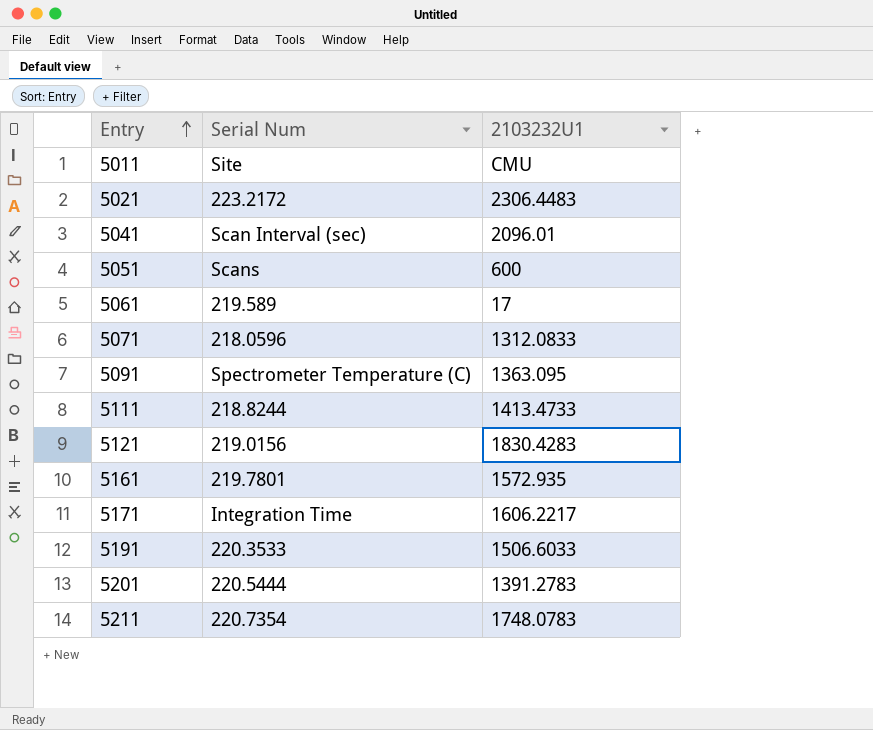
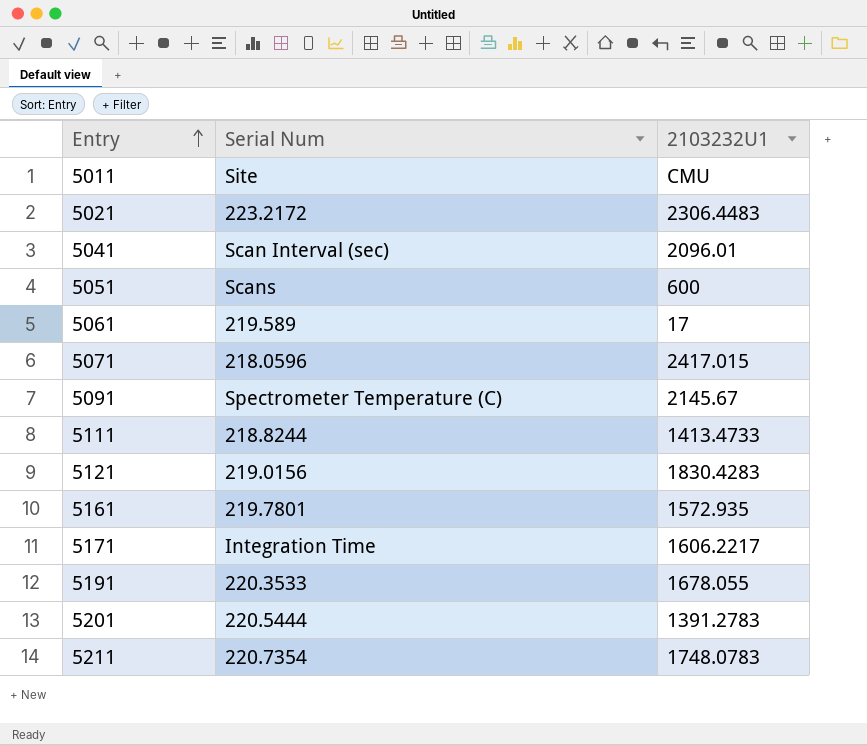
5071 | 2103232U1: 1312.0833 -> 2417.015
5091 | 2103232U1: 1363.095 -> 2145.67
5191 | 2103232U1: 1506.6033 -> 1678.055

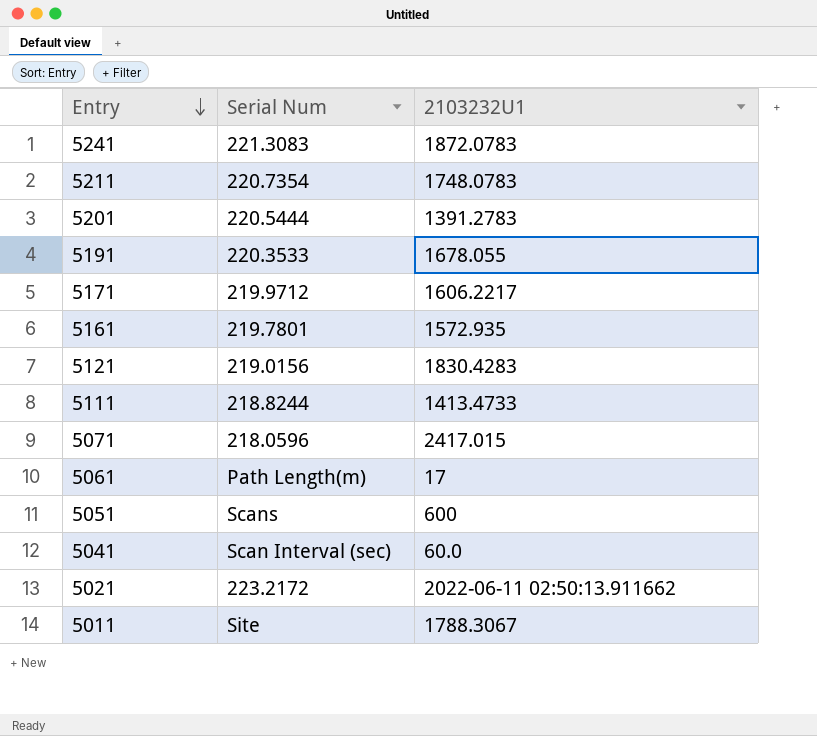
row order: Entry ascending -> Entry descending
row 5091: Spectrometer Temperature (C) | 2145.67 -> none
row 5241: none -> 221.3083 | 1872.0783
5171 | Serial Num: Integration Time -> 219.9712
5061 | Serial Num: 219.589 -> Path Length(m)
5041 | 2103232U1: 2096.01 -> 60.0
5021 | 2103232U1: 2306.4483 -> 2022-06-11 02:50:13.911662
5011 | 2103232U1: CMU -> 1788.3067

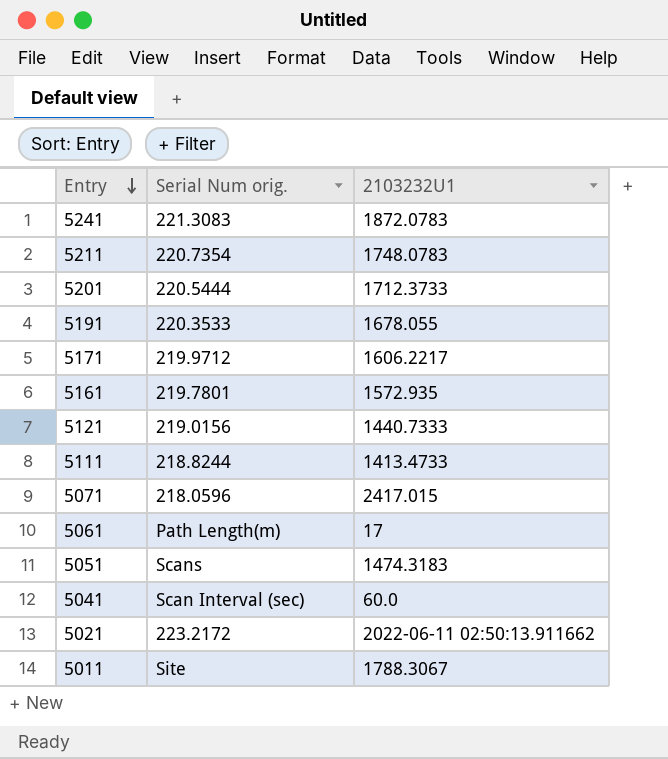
column name: Serial Num -> Serial Num orig.
5201 | 2103232U1: 1391.2783 -> 1712.3733
5121 | 2103232U1: 1830.4283 -> 1440.7333
5051 | 2103232U1: 600 -> 1474.3183

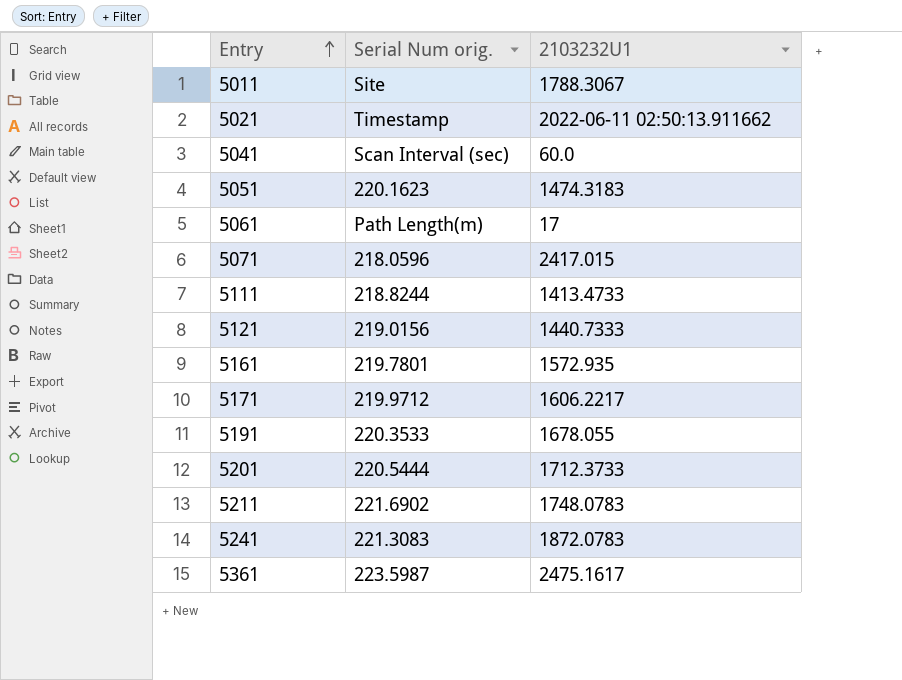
row order: Entry descending -> Entry ascending
5021 | Serial Num orig.: 223.2172 -> Timestamp
5051 | Serial Num orig.: Scans -> 220.1623
5211 | Serial Num orig.: 220.7354 -> 221.6902
row 5361: none -> 223.5987 | 2475.1617

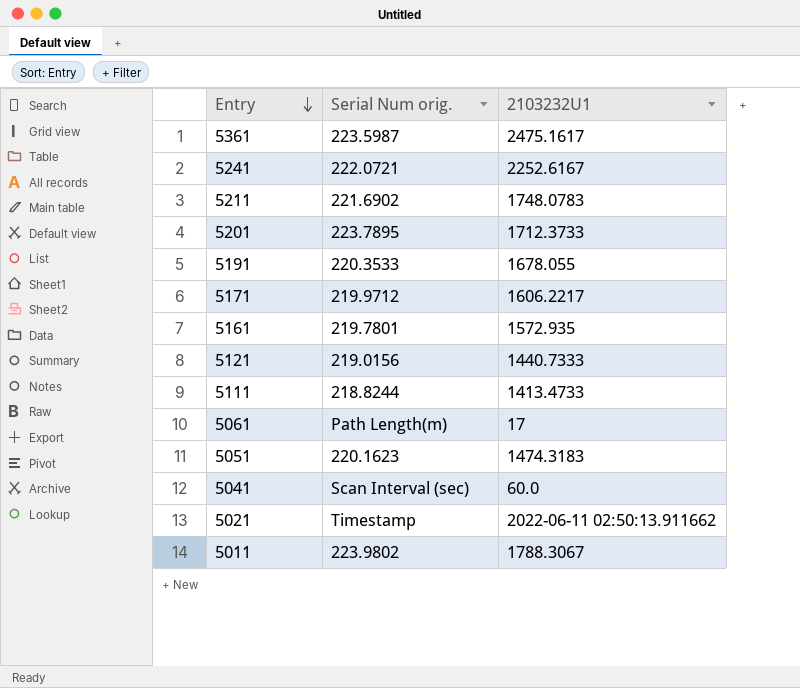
row order: Entry ascending -> Entry descending
row 5071: 218.0596 | 2417.015 -> none
5241 | Serial Num orig.: 221.3083 -> 222.0721
5241 | 2103232U1: 1872.0783 -> 2252.6167
5201 | Serial Num orig.: 220.5444 -> 223.7895
5011 | Serial Num orig.: Site -> 223.9802

